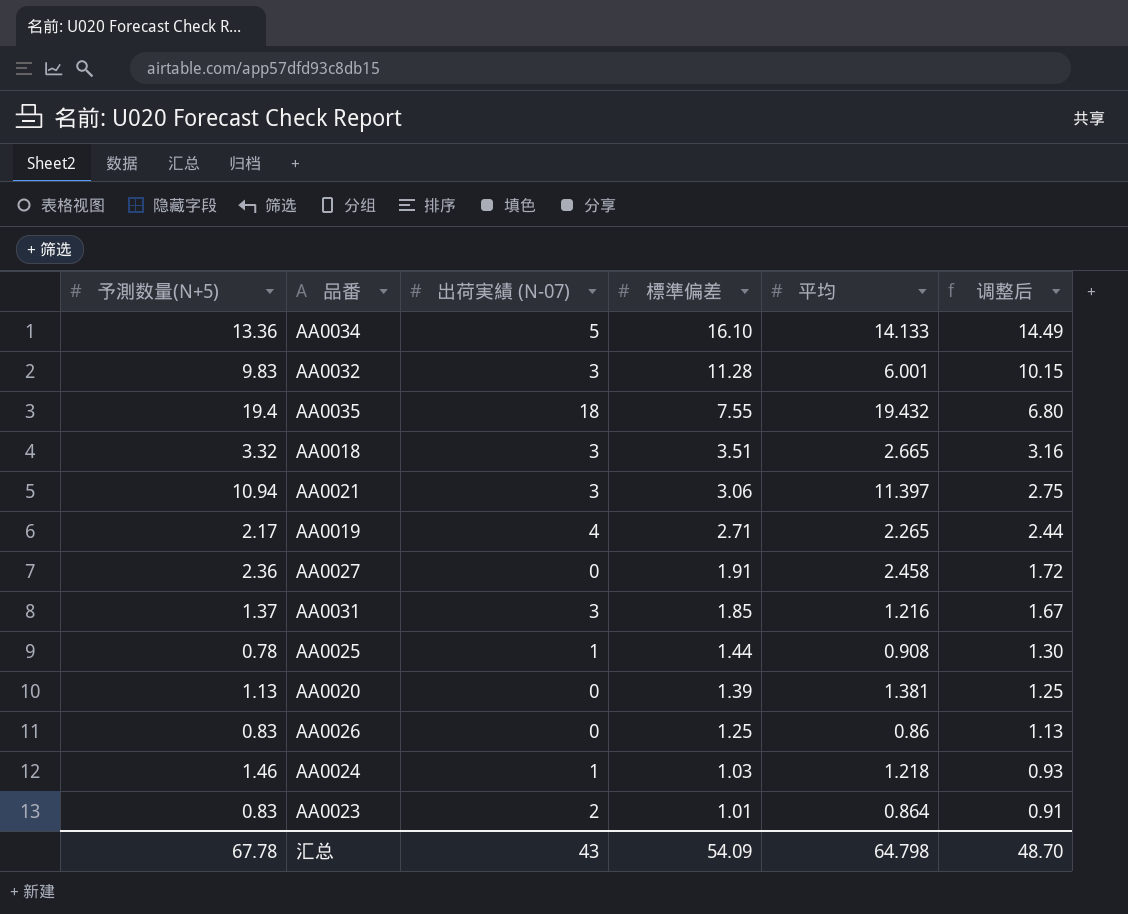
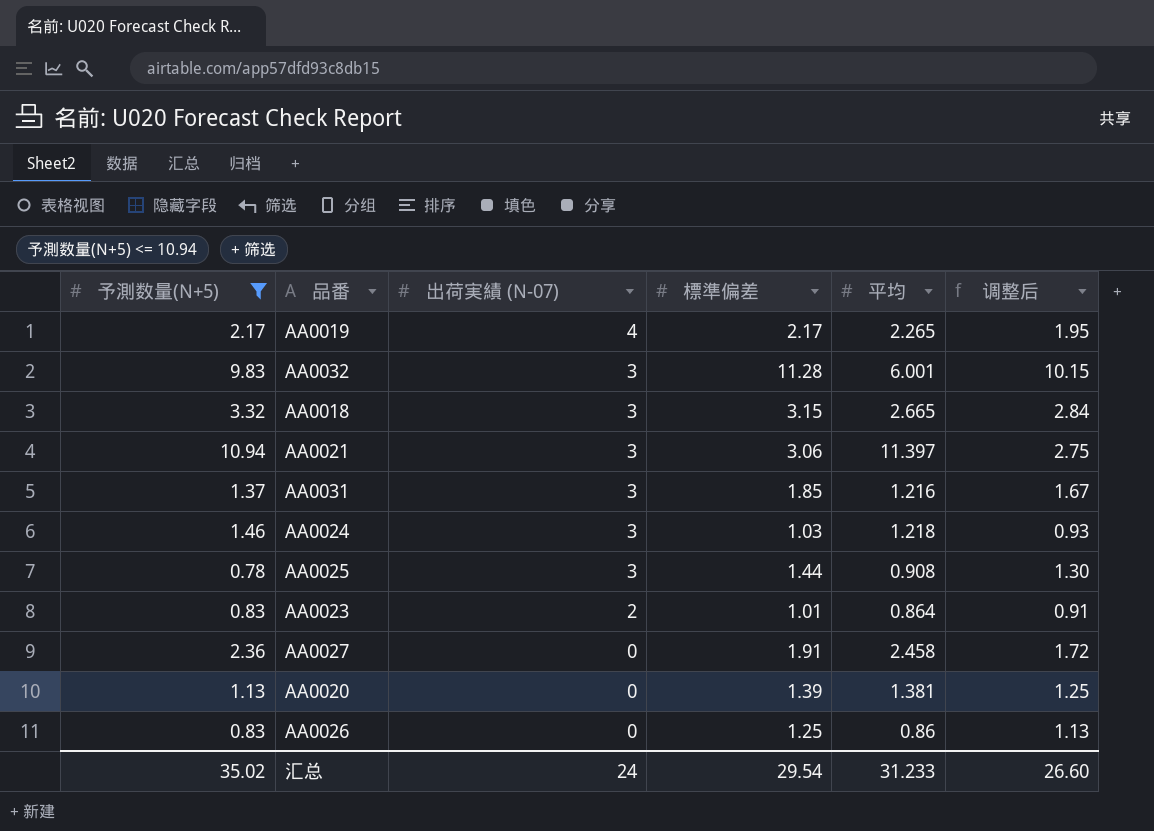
filter: none -> 予測数量(N+5) <= 10.94
row order: 標準偏差 descending -> 出荷実績 (N-07) descending
AA0019 | 標準偏差: 2.71 -> 2.17
AA0019 | 调整后: 2.44 -> 1.95
AA0018 | 標準偏差: 3.51 -> 3.15
AA0018 | 调整后: 3.16 -> 2.84
AA0024 | 出荷実績 (N-07): 1 -> 3
AA0025 | 出荷実績 (N-07): 1 -> 3
汇总 | 予測数量(N+5): 67.78 -> 35.02
汇总 | 出荷実績 (N-07): 43 -> 24
汇总 | 標準偏差: 54.09 -> 29.54
汇总 | 平均: 64.798 -> 31.233
汇总 | 调整后: 48.70 -> 26.60

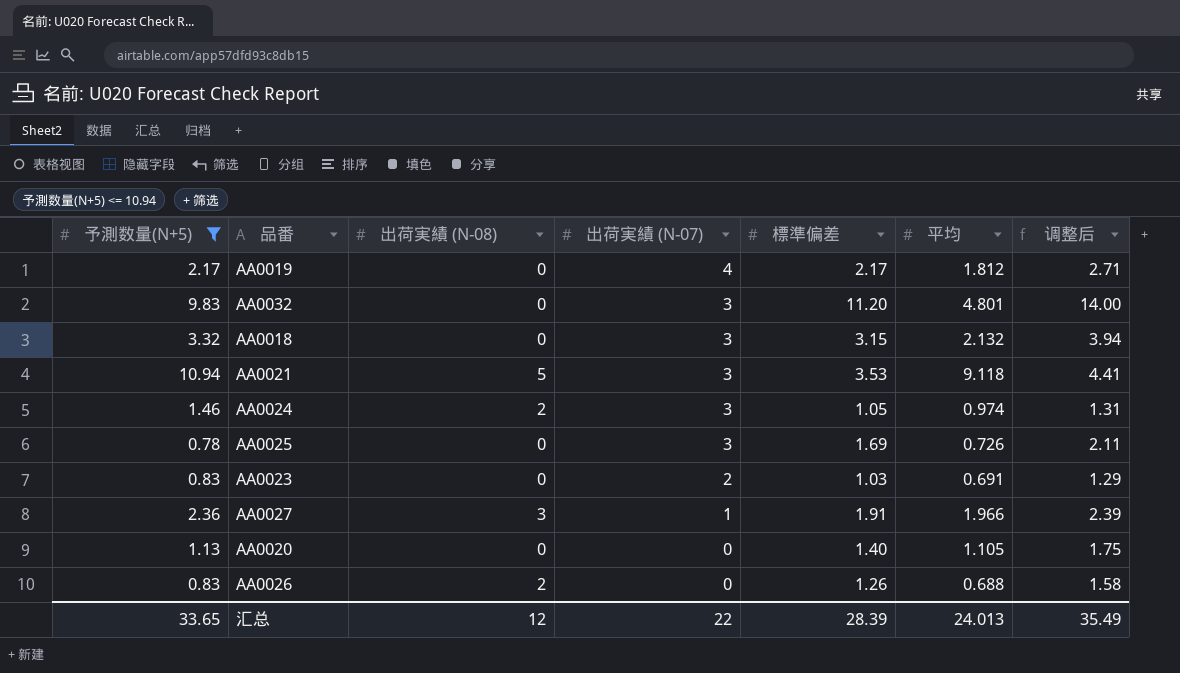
column 出荷実績 (N-08) | position: none -> 3
column 调整后 | formula: [標準偏差] * 0.9 -> [標準偏差] * 1.25
row AA0031: 1.37 | 3 | 1.85 | 1.216 | 1.67 -> none
AA0019 | 平均: 2.265 -> 1.812
AA0032 | 標準偏差: 11.28 -> 11.20
AA0032 | 平均: 6.001 -> 4.801
AA0018 | 平均: 2.665 -> 2.132
AA0021 | 標準偏差: 3.06 -> 3.53
AA0021 | 平均: 11.397 -> 9.118
AA0024 | 標準偏差: 1.03 -> 1.05
AA0024 | 平均: 1.218 -> 0.974
AA0025 | 標準偏差: 1.44 -> 1.69
AA0025 | 平均: 0.908 -> 0.726
AA0023 | 標準偏差: 1.01 -> 1.03
AA0023 | 平均: 0.864 -> 0.691
AA0027 | 出荷実績 (N-07): 0 -> 1
AA0027 | 平均: 2.458 -> 1.966
AA0020 | 標準偏差: 1.39 -> 1.40
AA0020 | 平均: 1.381 -> 1.105
AA0026 | 標準偏差: 1.25 -> 1.26
AA0026 | 平均: 0.86 -> 0.688
汇总 | 予測数量(N+5): 35.02 -> 33.65
汇总 | 出荷実績 (N-07): 24 -> 22
汇总 | 標準偏差: 29.54 -> 28.39
汇总 | 平均: 31.233 -> 24.013
汇总 | 调整后: 26.60 -> 35.49

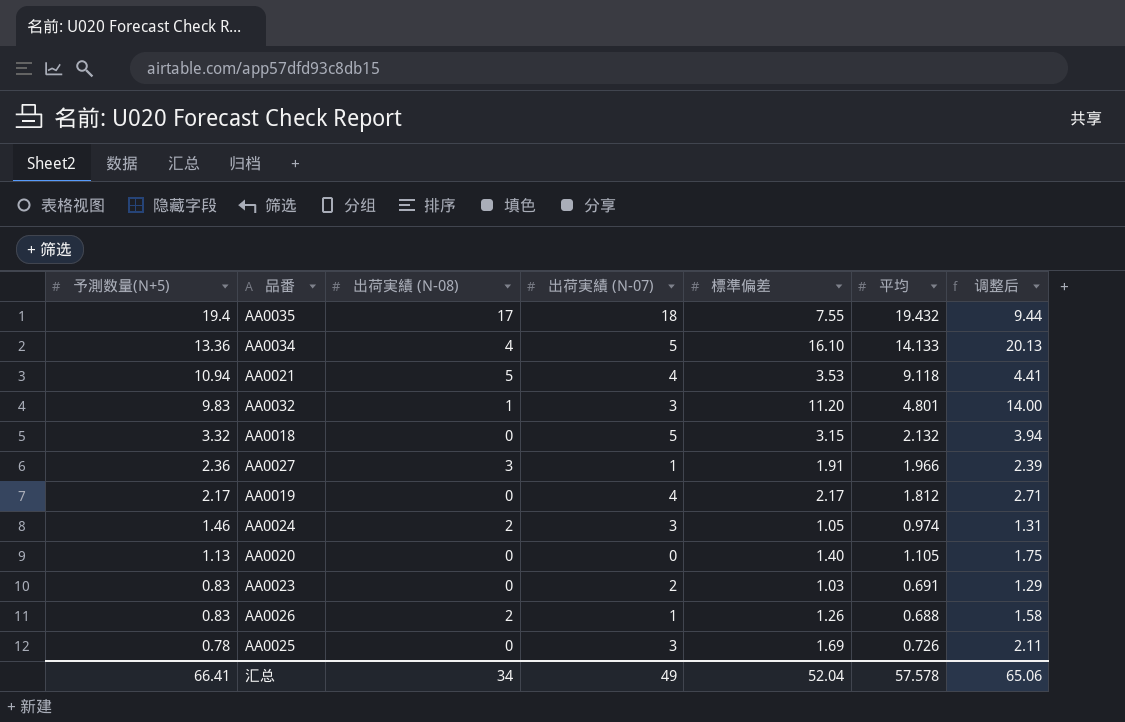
filter: 予測数量(N+5) <= 10.94 -> none
row order: 出荷実績 (N-07) descending -> 予測数量(N+5) descending
AA0021 | 出荷実績 (N-07): 3 -> 4
AA0032 | 出荷実績 (N-08): 0 -> 1
AA0018 | 出荷実績 (N-07): 3 -> 5
AA0026 | 出荷実績 (N-07): 0 -> 1
汇总 | 予測数量(N+5): 33.65 -> 66.41
汇总 | 出荷実績 (N-08): 12 -> 34
汇总 | 出荷実績 (N-07): 22 -> 49
汇总 | 標準偏差: 28.39 -> 52.04
汇总 | 平均: 24.013 -> 57.578
汇总 | 调整后: 35.49 -> 65.06

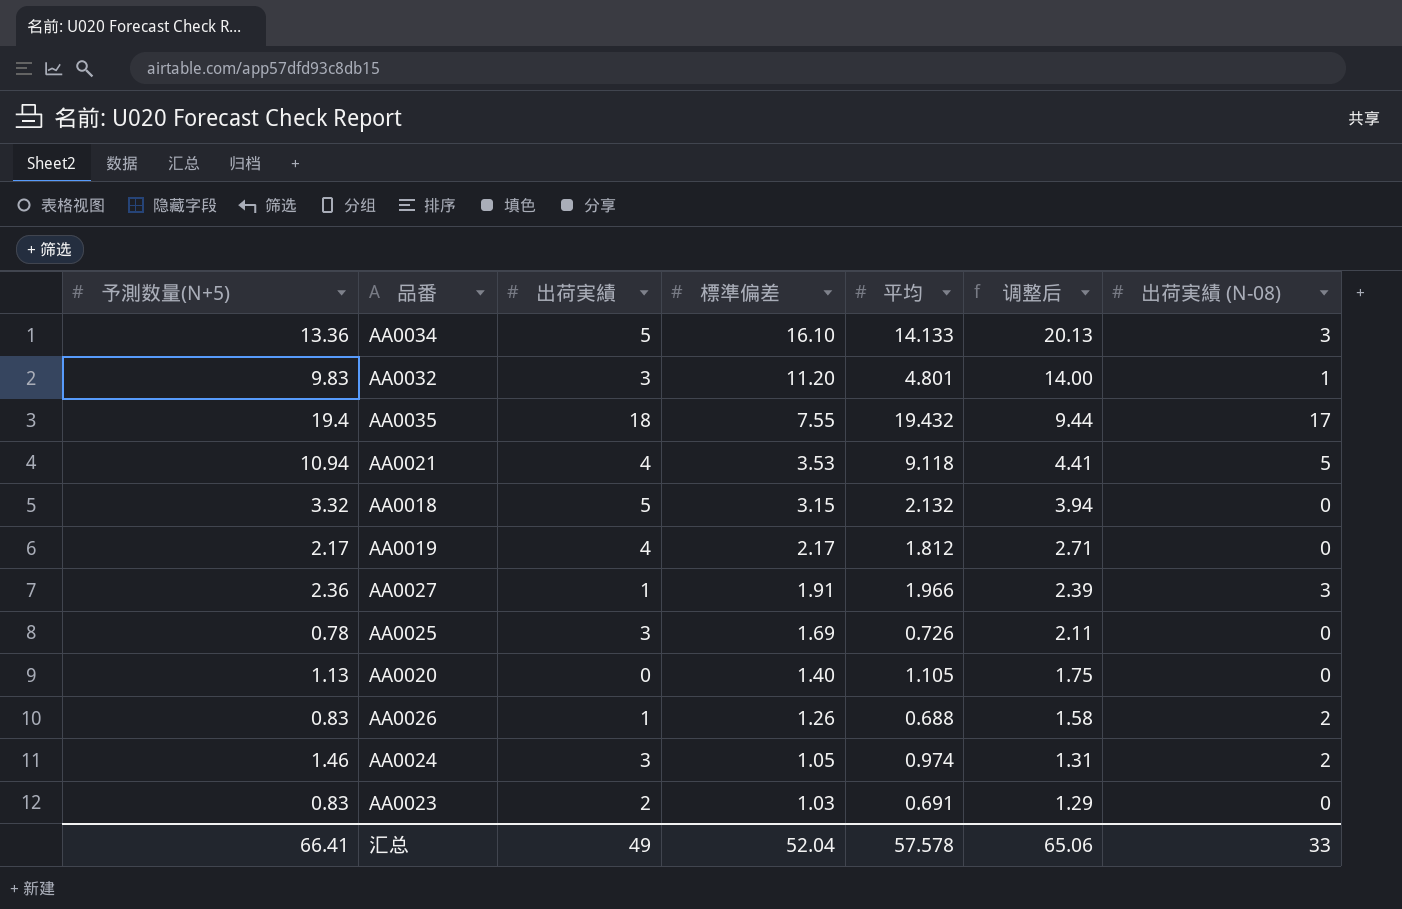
row order: 予測数量(N+5) descending -> 標準偏差 descending
column name: 出荷実績 (N-07) -> 出荷実績
column 出荷実績 (N-08) | position: 3 -> 7
AA0034 | 出荷実績 (N-08): 4 -> 3
汇总 | 出荷実績 (N-08): 34 -> 33

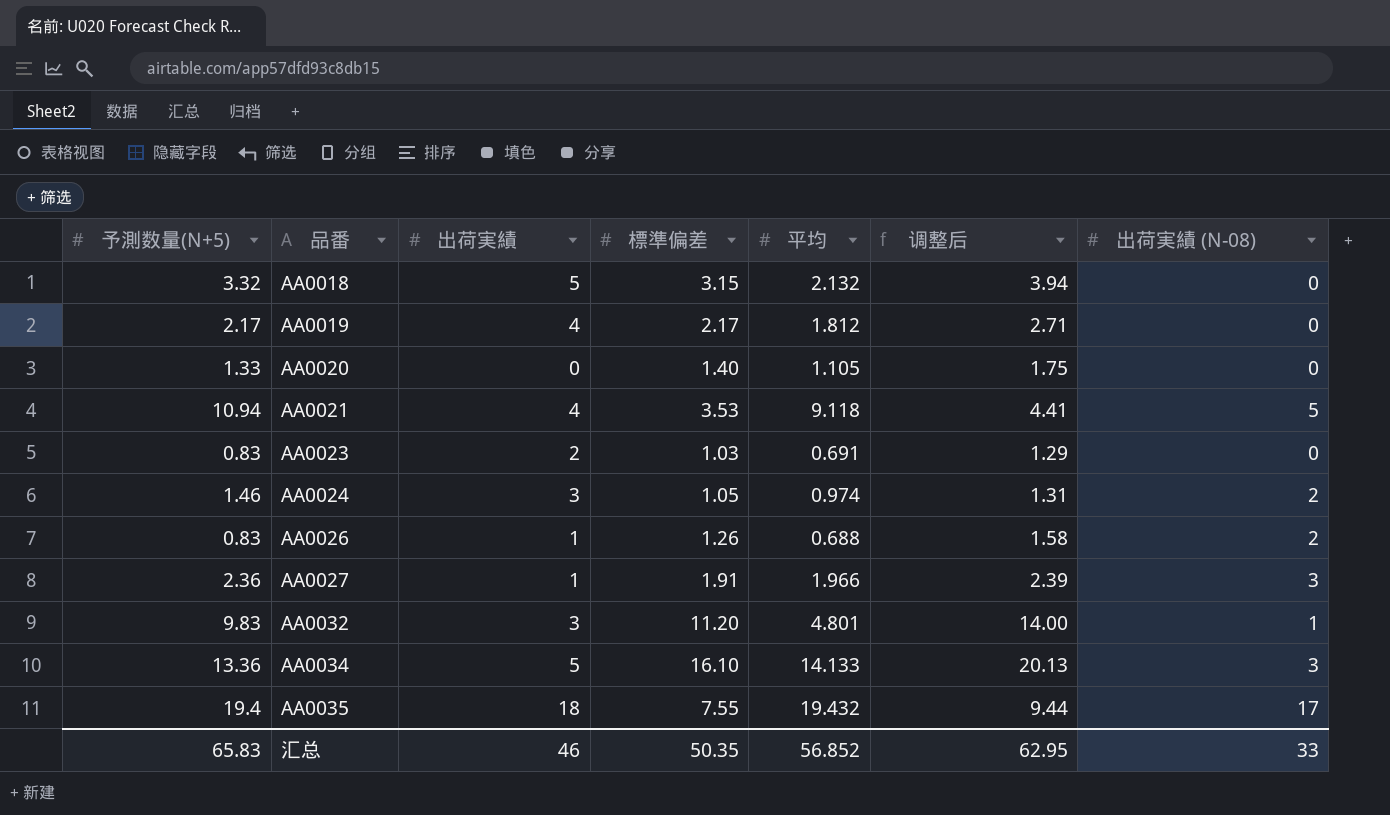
row order: 標準偏差 descending -> 品番 ascending
row AA0025: 0.78 | 3 | 1.69 | 0.726 | 2.11 | 0 -> none
AA0020 | 予測数量(N+5): 1.13 -> 1.33
汇总 | 予測数量(N+5): 66.41 -> 65.83
汇总 | 出荷実績: 49 -> 46
汇总 | 標準偏差: 52.04 -> 50.35
汇总 | 平均: 57.578 -> 56.852
汇总 | 调整后: 65.06 -> 62.95

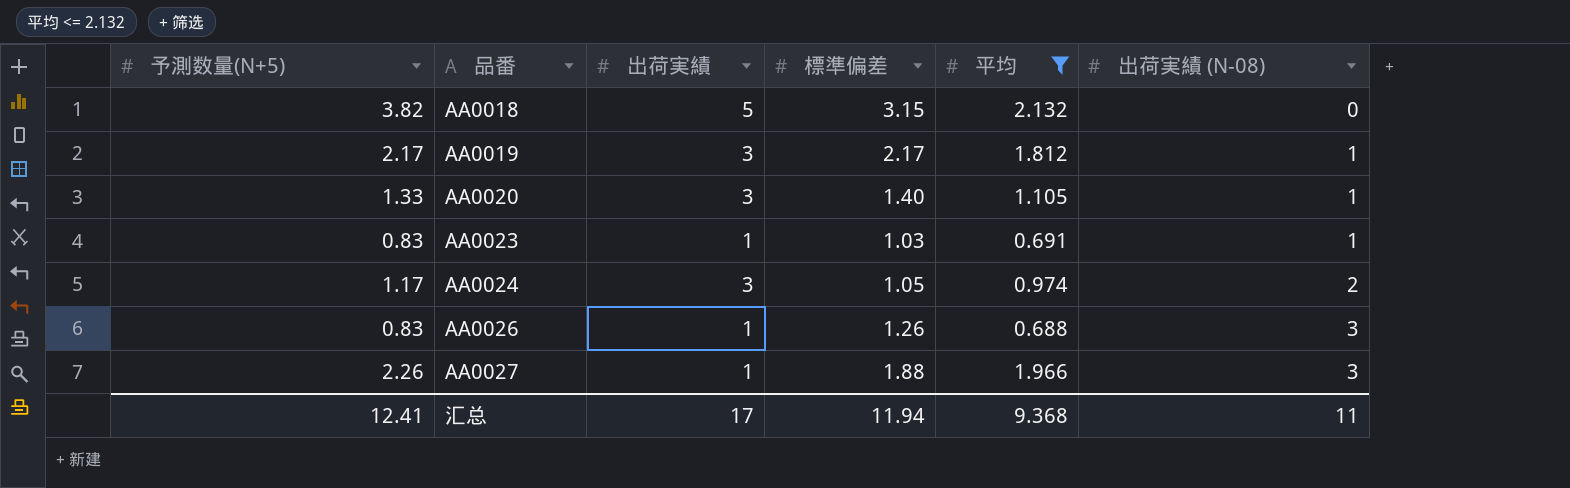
filter: none -> 平均 <= 2.132
column 调整后 | formula: [標準偏差] * 1.25 -> none
AA0018 | 予測数量(N+5): 3.32 -> 3.82
AA0019 | 出荷実績: 4 -> 3
AA0019 | 出荷実績 (N-08): 0 -> 1
AA0020 | 出荷実績: 0 -> 3
AA0020 | 出荷実績 (N-08): 0 -> 1
AA0023 | 出荷実績: 2 -> 1
AA0023 | 出荷実績 (N-08): 0 -> 1
AA0024 | 予測数量(N+5): 1.46 -> 1.17
AA0026 | 出荷実績 (N-08): 2 -> 3
AA0027 | 予測数量(N+5): 2.36 -> 2.26
AA0027 | 標準偏差: 1.91 -> 1.88
汇总 | 予測数量(N+5): 65.83 -> 12.41
汇总 | 出荷実績: 46 -> 17
汇总 | 標準偏差: 50.35 -> 11.94
汇总 | 平均: 56.852 -> 9.368
汇总 | 出荷実績 (N-08): 33 -> 11

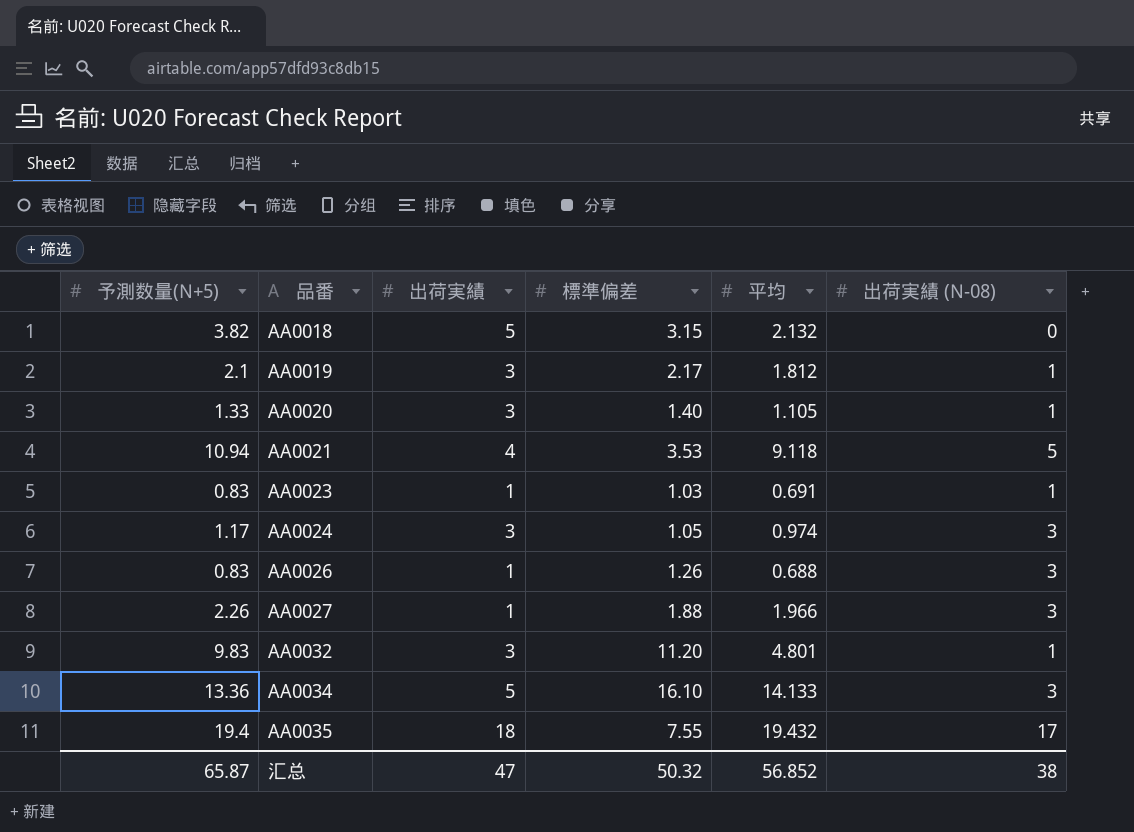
filter: 平均 <= 2.132 -> none
AA0019 | 予測数量(N+5): 2.17 -> 2.1
AA0024 | 出荷実績 (N-08): 2 -> 3
汇总 | 予測数量(N+5): 12.41 -> 65.87
汇总 | 出荷実績: 17 -> 47
汇总 | 標準偏差: 11.94 -> 50.32
汇总 | 平均: 9.368 -> 56.852
汇总 | 出荷実績 (N-08): 11 -> 38

